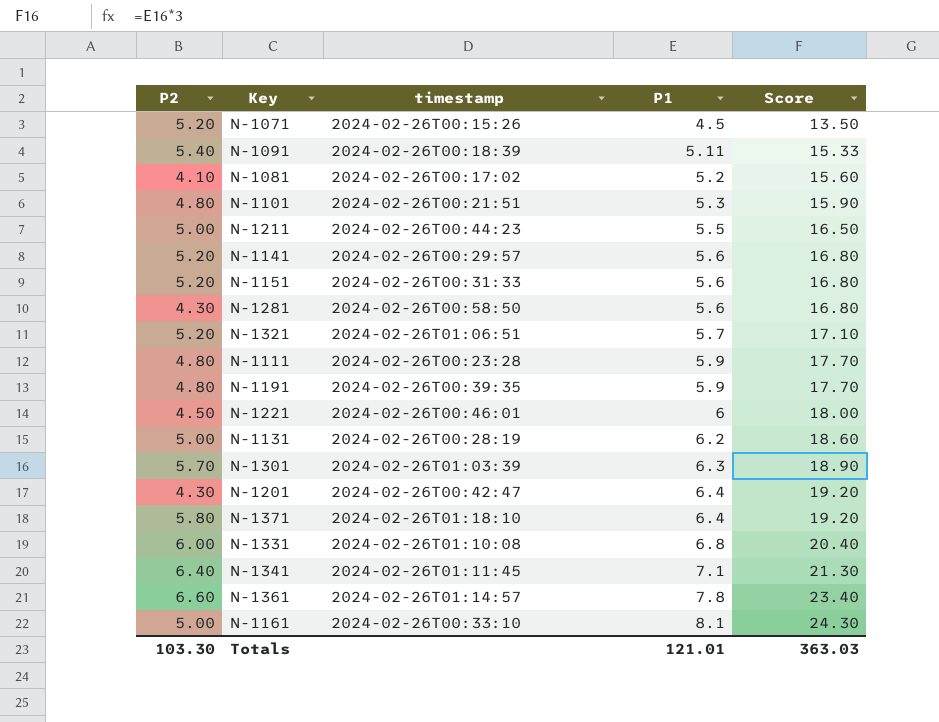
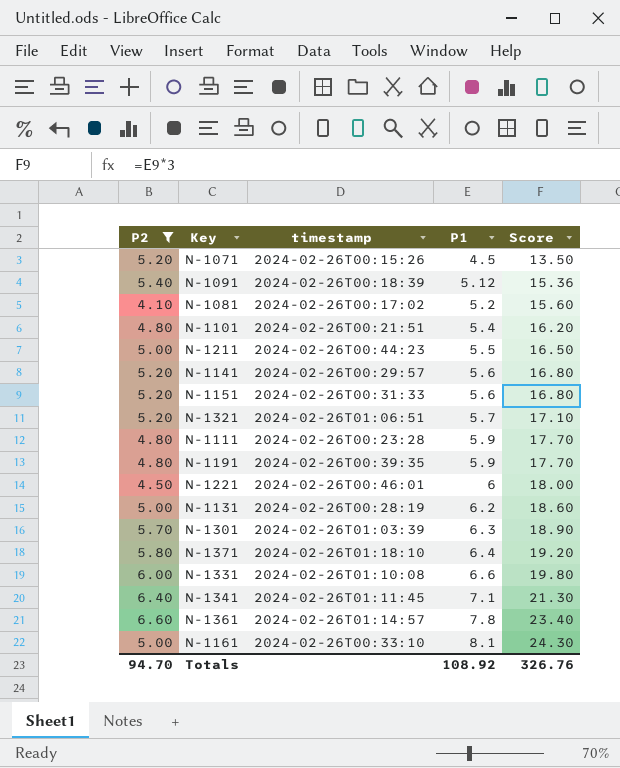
filter: none -> P2 != 4.30
N-1091 | P1: 5.11 -> 5.12
N-1091 | Score: 15.33 -> 15.36
N-1101 | P1: 5.3 -> 5.4
N-1101 | Score: 15.90 -> 16.20
N-1331 | P1: 6.8 -> 6.6
N-1331 | Score: 20.40 -> 19.80
Totals | P2: 103.30 -> 94.70
Totals | P1: 121.01 -> 108.92
Totals | Score: 363.03 -> 326.76

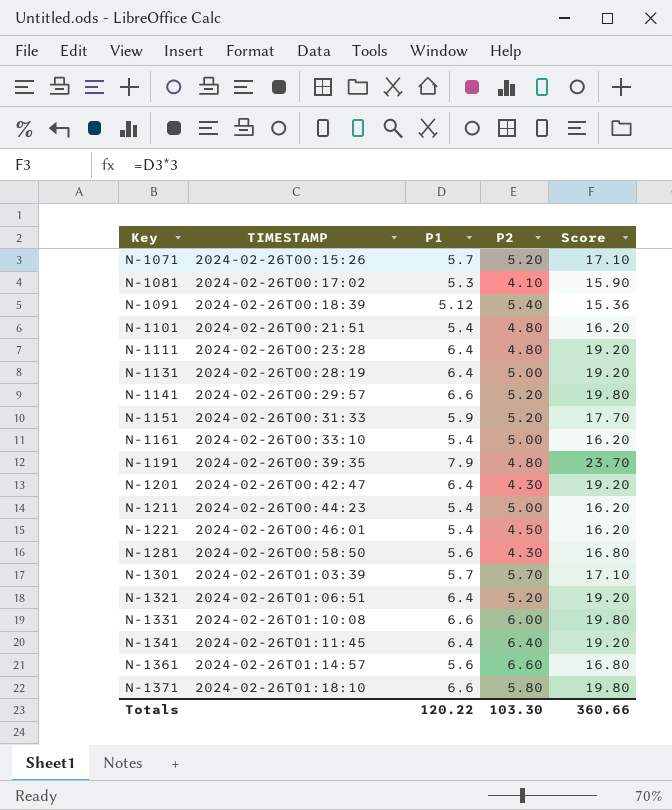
filter: P2 != 4.30 -> none
row order: P1 ascending -> Key ascending
column name: timestamp -> TIMESTAMP
column P2 | position: 1 -> 4
N-1071 | P1: 4.5 -> 5.7
N-1071 | Score: 13.50 -> 17.10
N-1081 | P1: 5.2 -> 5.3
N-1081 | Score: 15.60 -> 15.90
N-1111 | P1: 5.9 -> 6.4
N-1111 | Score: 17.70 -> 19.20
N-1131 | P1: 6.2 -> 6.4
N-1131 | Score: 18.60 -> 19.20
N-1141 | P1: 5.6 -> 6.6
N-1141 | Score: 16.80 -> 19.80
N-1151 | P1: 5.6 -> 5.9
N-1151 | Score: 16.80 -> 17.70
N-1161 | P1: 8.1 -> 5.4
N-1161 | Score: 24.30 -> 16.20
N-1191 | P1: 5.9 -> 7.9
N-1191 | Score: 17.70 -> 23.70
N-1211 | P1: 5.5 -> 5.4
N-1211 | Score: 16.50 -> 16.20
N-1221 | P1: 6 -> 5.4
N-1221 | Score: 18.00 -> 16.20
N-1301 | P1: 6.3 -> 5.7
N-1301 | Score: 18.90 -> 17.10
N-1321 | P1: 5.7 -> 6.4
N-1321 | Score: 17.10 -> 19.20
N-1341 | P1: 7.1 -> 6.4
N-1341 | Score: 21.30 -> 19.20
N-1361 | P1: 7.8 -> 5.6
N-1361 | Score: 23.40 -> 16.80
N-1371 | P1: 6.4 -> 6.6
N-1371 | Score: 19.20 -> 19.80
Totals | P1: 108.92 -> 120.22
Totals | P2: 94.70 -> 103.30
Totals | Score: 326.76 -> 360.66

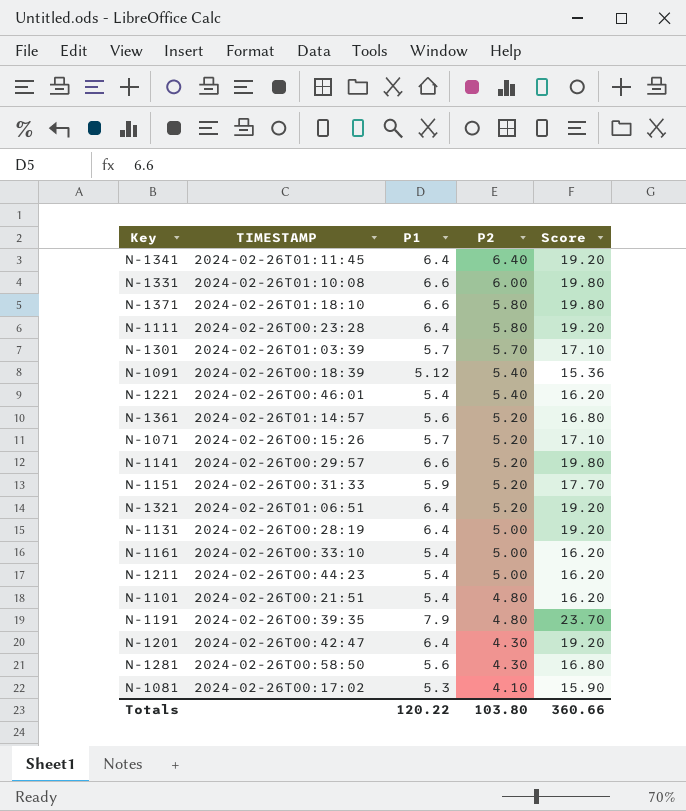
row order: Key ascending -> P2 descending
N-1111 | P2: 4.80 -> 5.80
N-1221 | P2: 4.50 -> 5.40
N-1361 | P2: 6.60 -> 5.20
Totals | P2: 103.30 -> 103.80

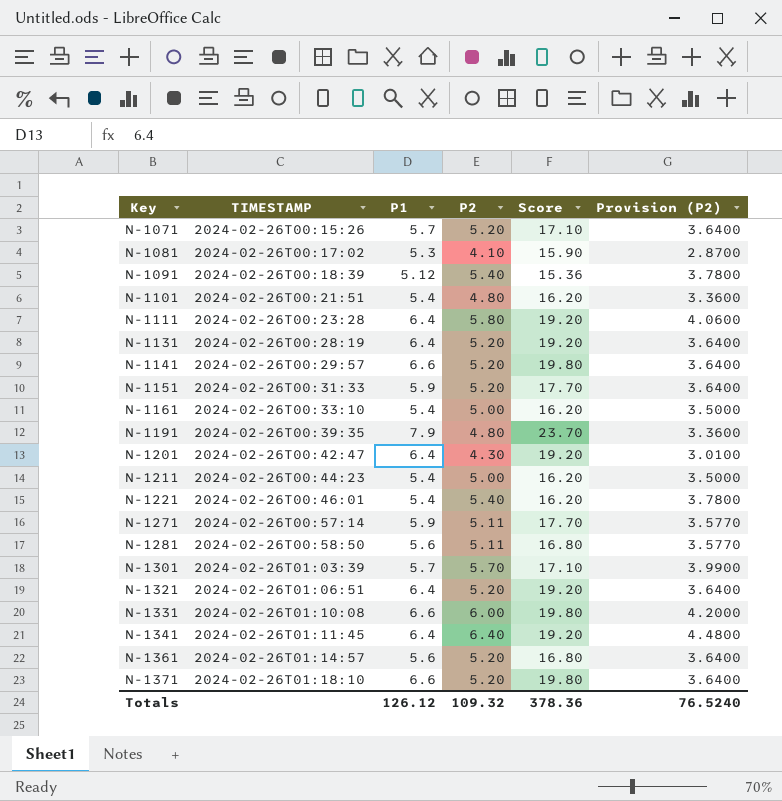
row order: P2 descending -> Key ascending
column Provision (P2) | formula: none -> [P2] * 0.7
N-1131 | P2: 5.00 -> 5.20
row N-1271: none -> 2024-02-26T00:57:14 | 5.9 | 5.11 | 17.70 | 3.5770
N-1281 | P2: 4.30 -> 5.11
N-1371 | P2: 5.80 -> 5.20
Totals | P1: 120.22 -> 126.12
Totals | P2: 103.80 -> 109.32
Totals | Score: 360.66 -> 378.36

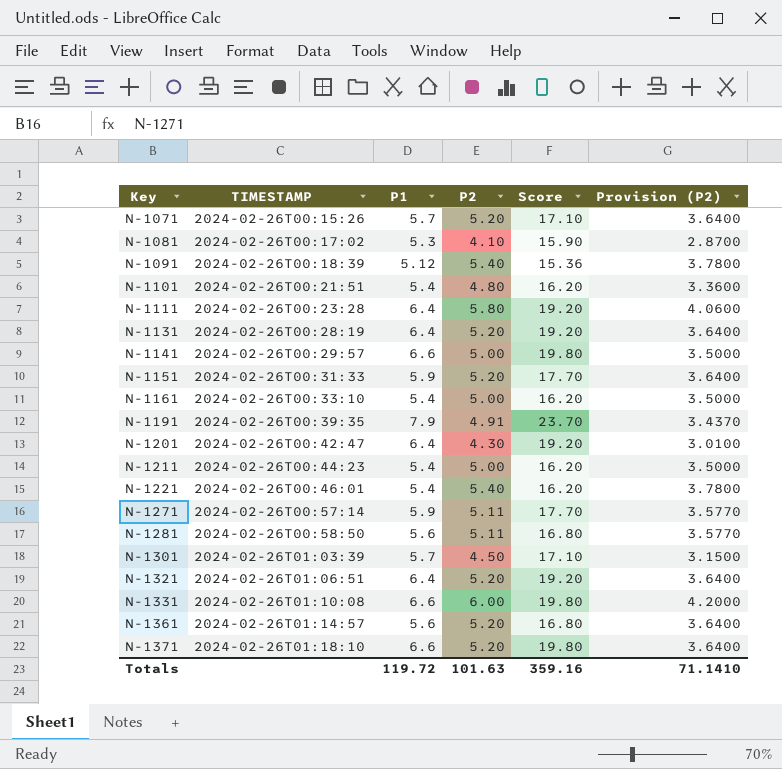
row N-1341: 2024-02-26T01:11:45 | 6.4 | 6.40 | 19.20 | 4.4800 -> none
N-1141 | P2: 5.20 -> 5.00
N-1141 | Provision (P2): 3.6400 -> 3.5000
N-1191 | P2: 4.80 -> 4.91
N-1191 | Provision (P2): 3.3600 -> 3.4370
N-1301 | P2: 5.70 -> 4.50
N-1301 | Provision (P2): 3.9900 -> 3.1500
Totals | P1: 126.12 -> 119.72
Totals | P2: 109.32 -> 101.63
Totals | Score: 378.36 -> 359.16
Totals | Provision (P2): 76.5240 -> 71.1410

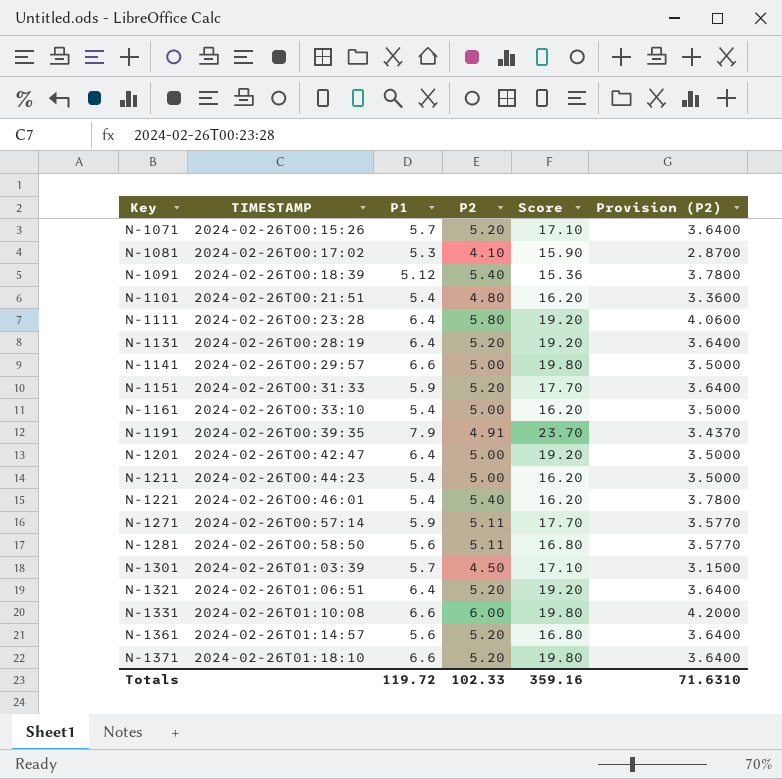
N-1201 | P2: 4.30 -> 5.00
N-1201 | Provision (P2): 3.0100 -> 3.5000
Totals | P2: 101.63 -> 102.33
Totals | Provision (P2): 71.1410 -> 71.6310

